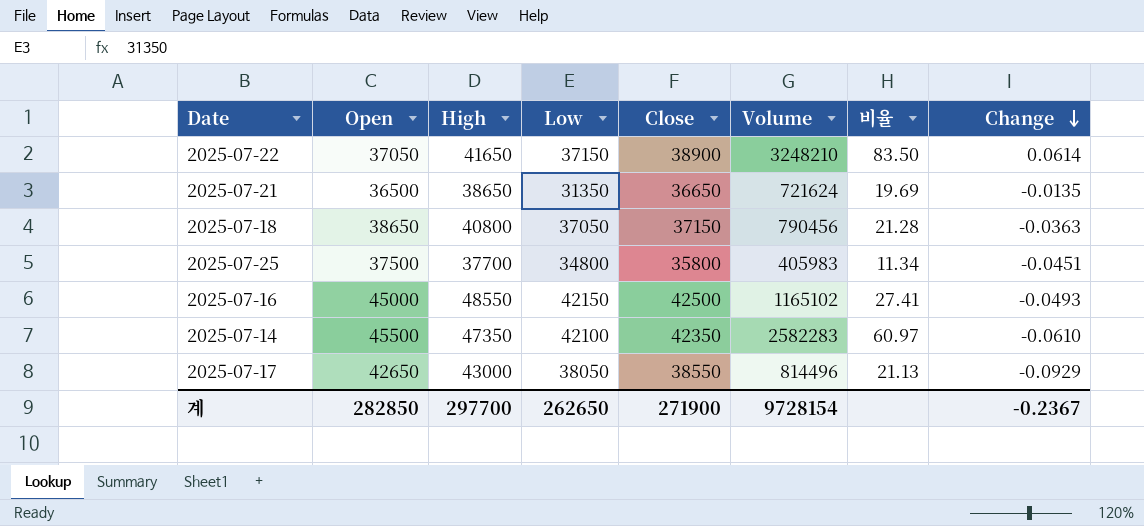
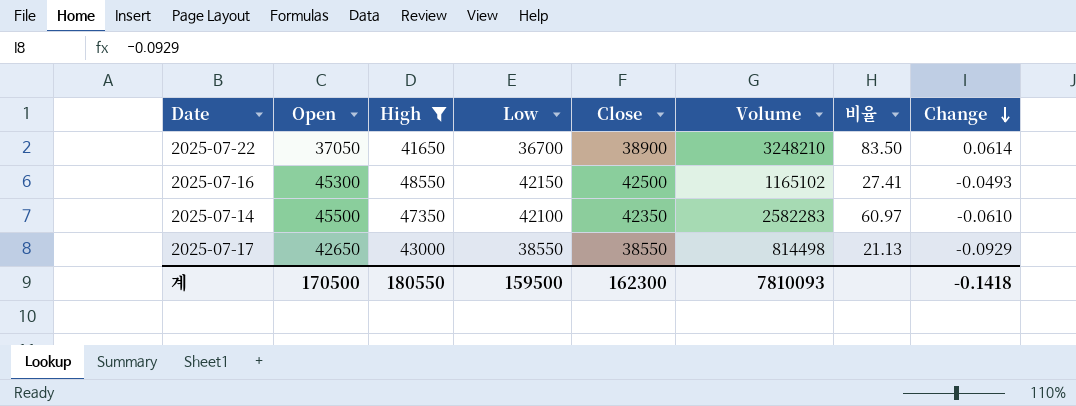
filter: none -> High >= 41650
2025-07-22 | Low: 37150 -> 36700
2025-07-16 | Open: 45000 -> 45300
2025-07-17 | Low: 38050 -> 38550
2025-07-17 | Volume: 814496 -> 814498
계 | Open: 282850 -> 170500
계 | High: 297700 -> 180550
계 | Low: 262650 -> 159500
계 | Close: 271900 -> 162300
계 | Volume: 9728154 -> 7810093
계 | Change: -0.2367 -> -0.1418

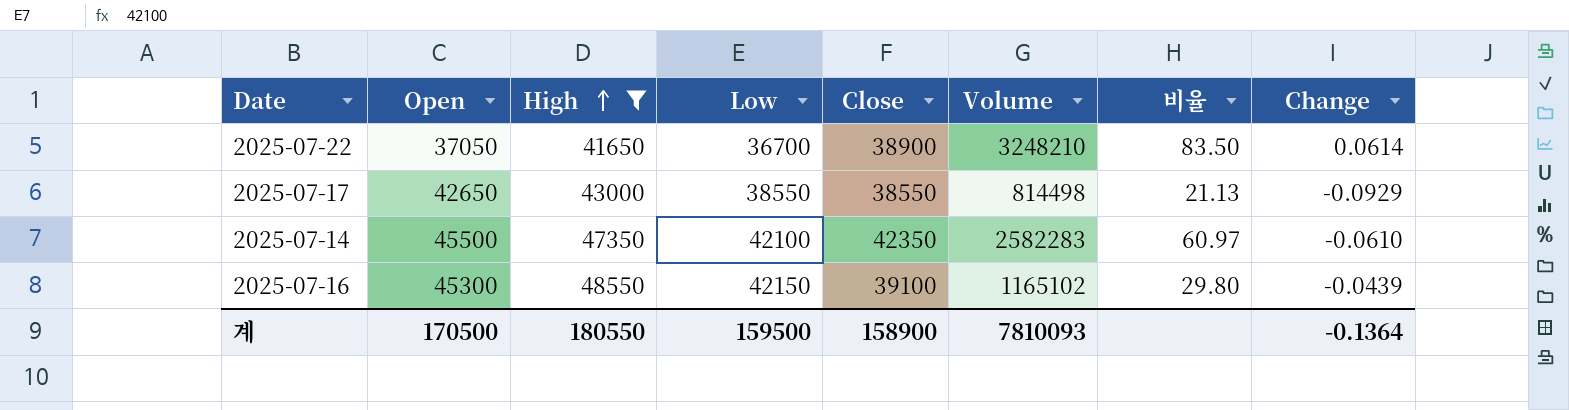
row order: Change descending -> High ascending
2025-07-16 | Close: 42500 -> 39100
2025-07-16 | 비율: 27.41 -> 29.80
2025-07-16 | Change: -0.0493 -> -0.0439
계 | Close: 162300 -> 158900
계 | Change: -0.1418 -> -0.1364

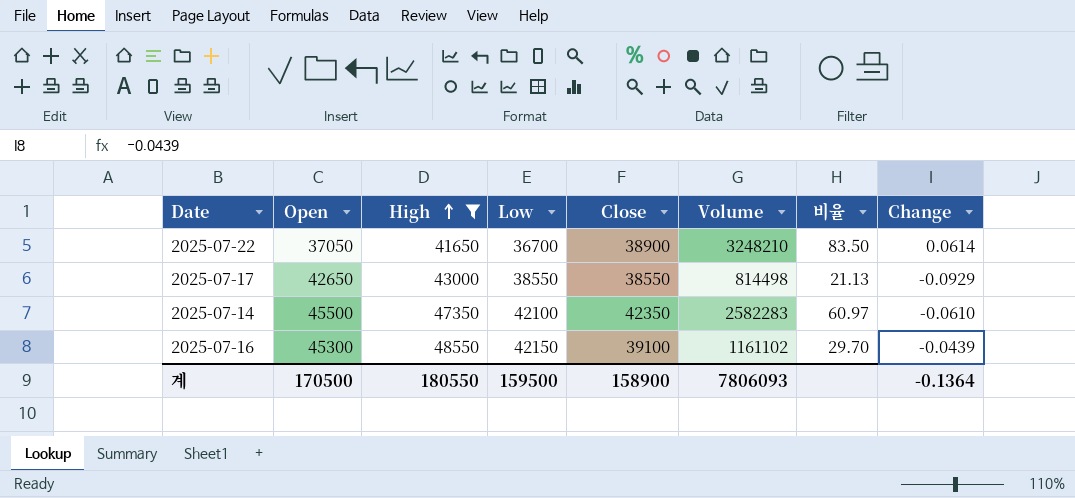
2025-07-16 | Volume: 1165102 -> 1161102
2025-07-16 | 비율: 29.80 -> 29.70
계 | Volume: 7810093 -> 7806093

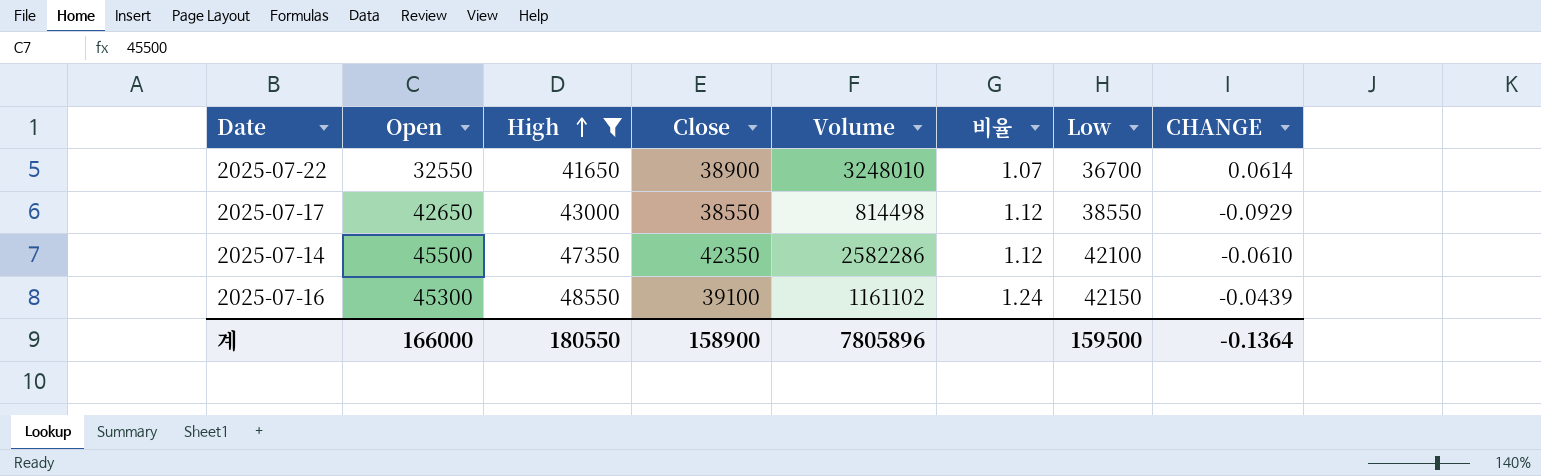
column 비율 | formula: [Volume] / [Close] -> [High] / [Close]
column Low | position: 4 -> 7
column name: Change -> CHANGE
2025-07-22 | Open: 37050 -> 32550
2025-07-22 | Volume: 3248210 -> 3248010
2025-07-14 | Volume: 2582283 -> 2582286
계 | Open: 170500 -> 166000
계 | Volume: 7806093 -> 7805896

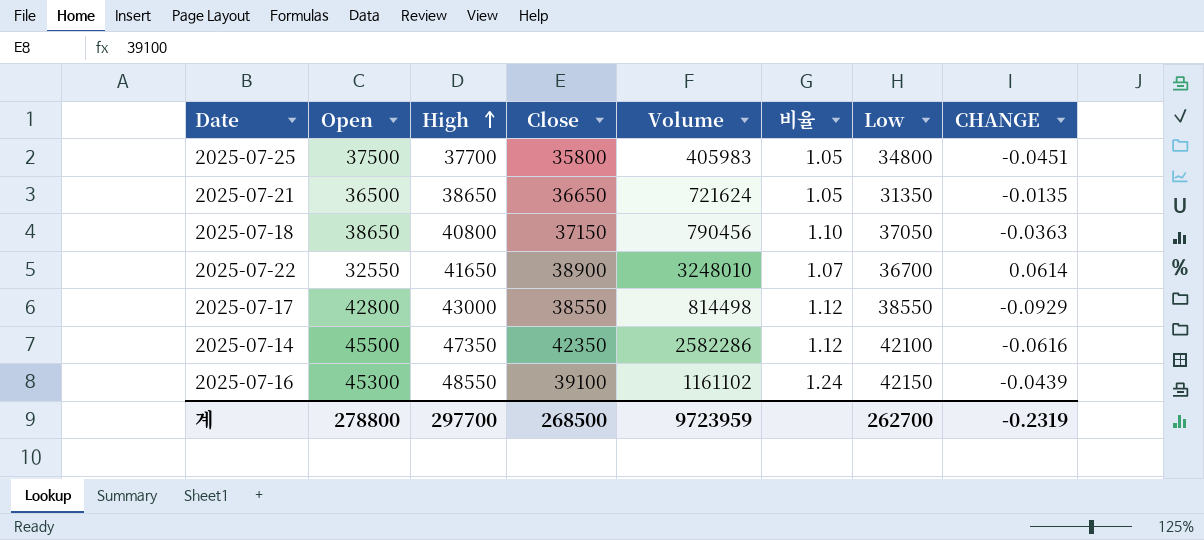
filter: High >= 41650 -> none
2025-07-17 | Open: 42650 -> 42800
2025-07-14 | CHANGE: -0.0610 -> -0.0616
계 | Open: 166000 -> 278800
계 | High: 180550 -> 297700
계 | Close: 158900 -> 268500
계 | Volume: 7805896 -> 9723959
계 | Low: 159500 -> 262700
계 | CHANGE: -0.1364 -> -0.2319

